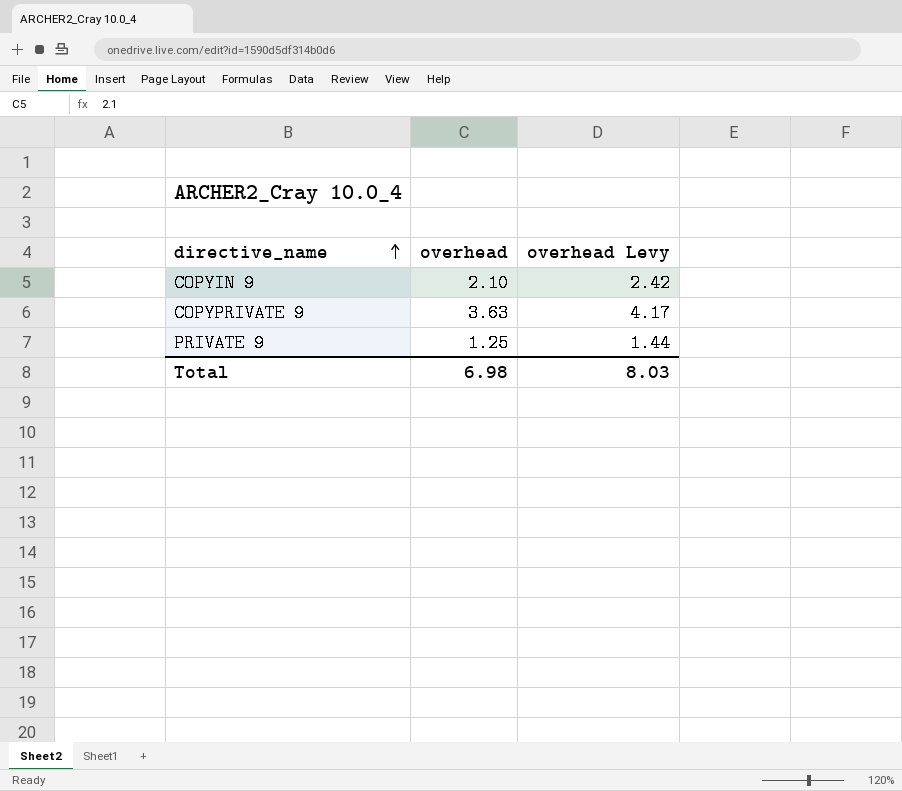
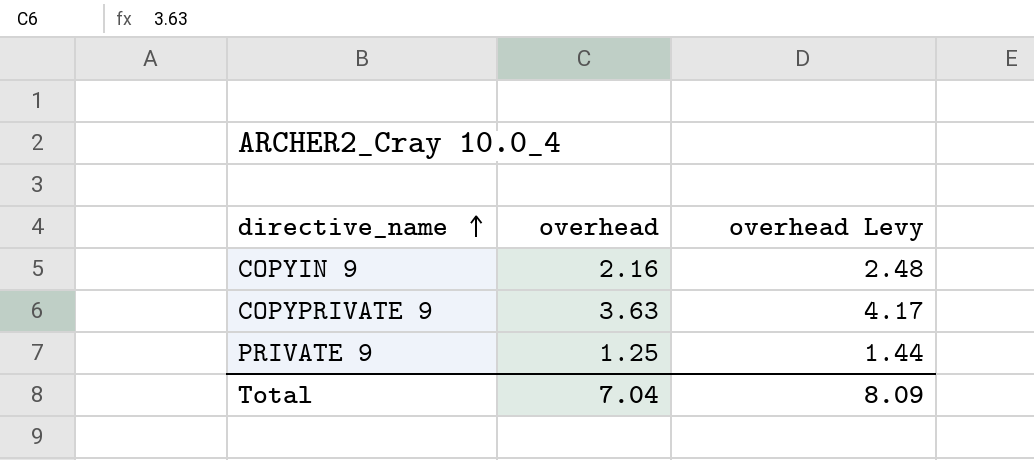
COPYIN 9 | overhead: 2.10 -> 2.16
COPYIN 9 | overhead Levy: 2.42 -> 2.48
Total | overhead: 6.98 -> 7.04
Total | overhead Levy: 8.03 -> 8.09

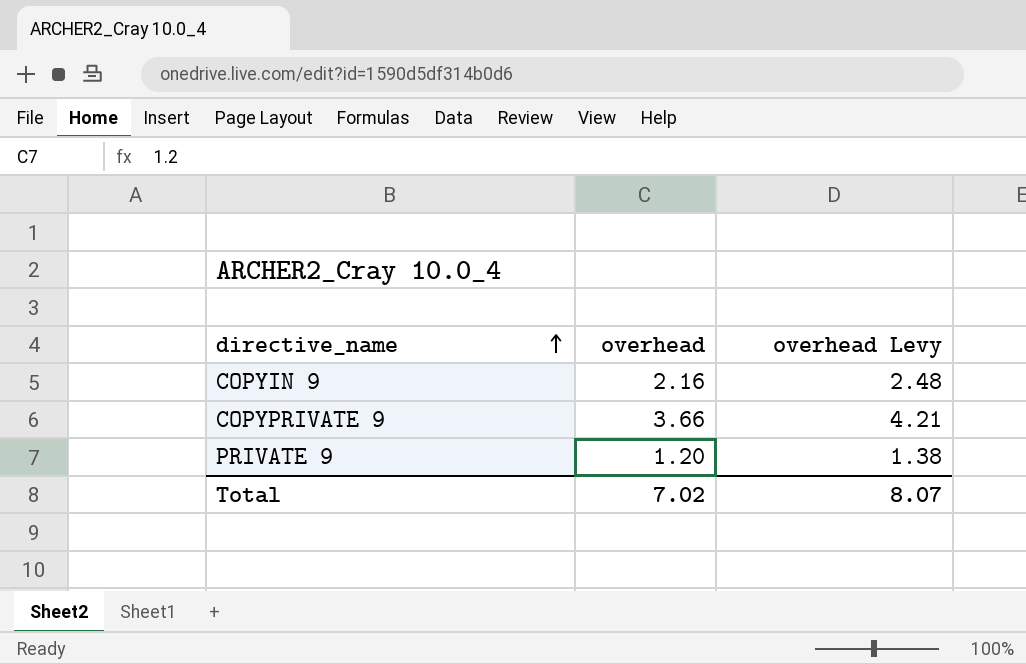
COPYPRIVATE 9 | overhead: 3.63 -> 3.66
COPYPRIVATE 9 | overhead Levy: 4.17 -> 4.21
PRIVATE 9 | overhead: 1.25 -> 1.20
PRIVATE 9 | overhead Levy: 1.44 -> 1.38
Total | overhead: 7.04 -> 7.02
Total | overhead Levy: 8.09 -> 8.07

